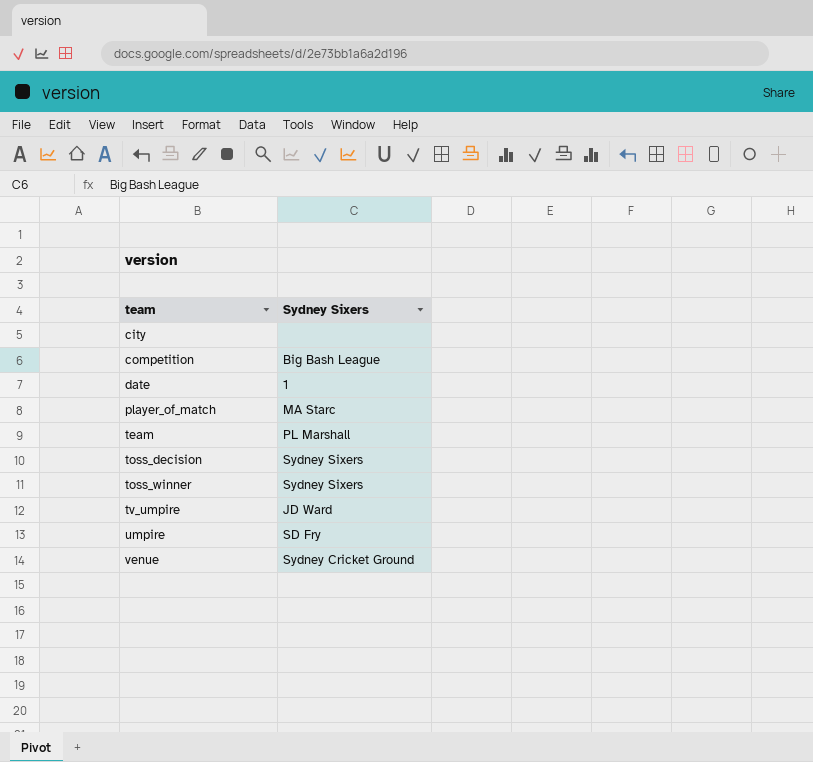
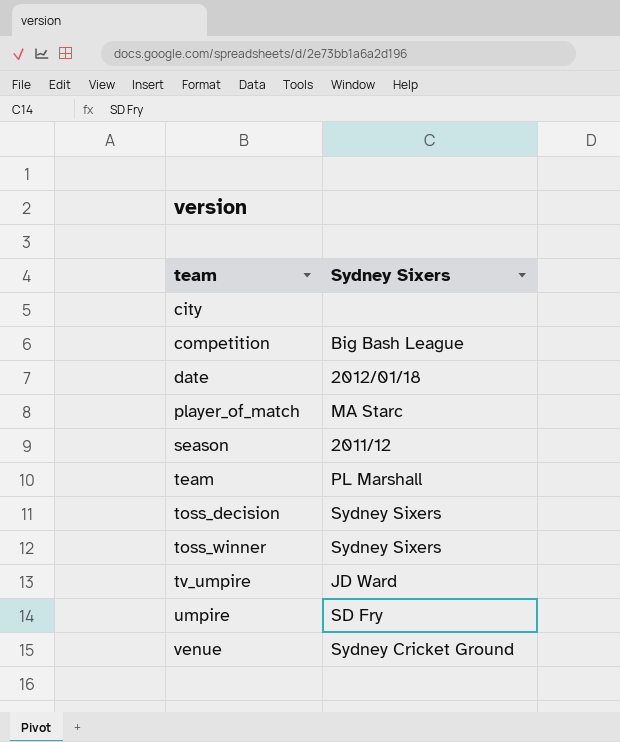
date | Sydney Sixers: 1 -> 2012/01/18
row season: none -> 2011/12

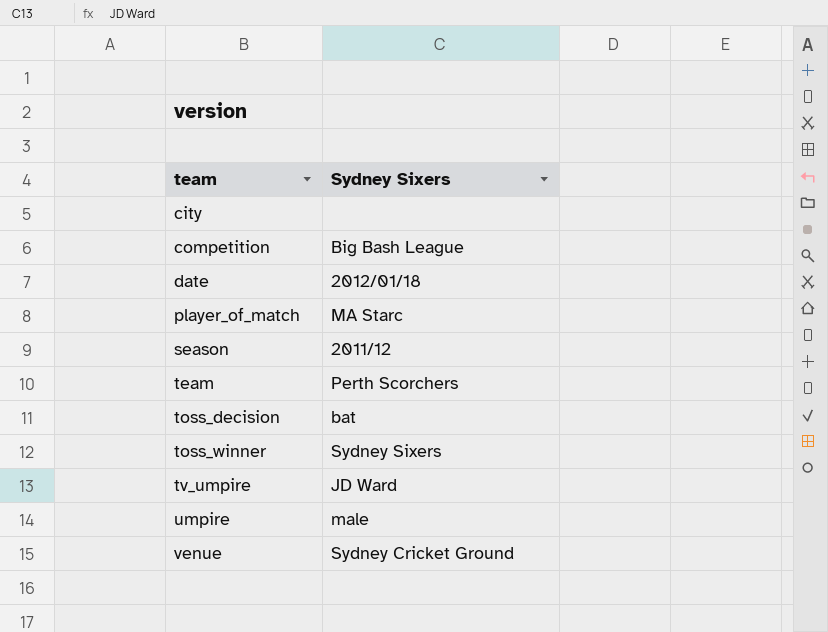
team | Sydney Sixers: PL Marshall -> Perth Scorchers
toss_decision | Sydney Sixers: Sydney Sixers -> bat
umpire | Sydney Sixers: SD Fry -> male

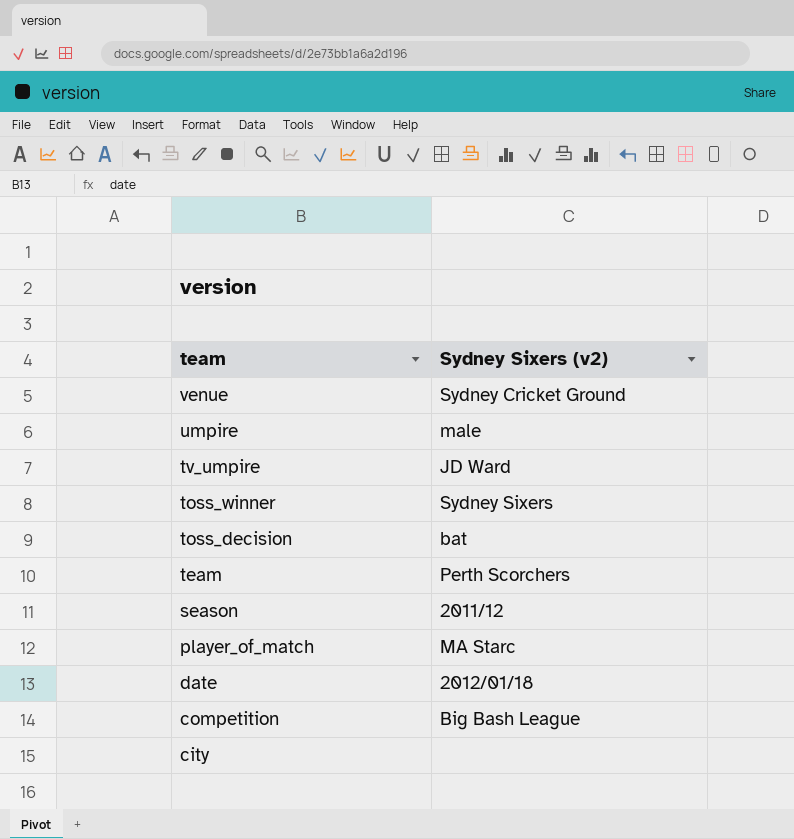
row order: team ascending -> team descending
column name: Sydney Sixers -> Sydney Sixers (v2)

